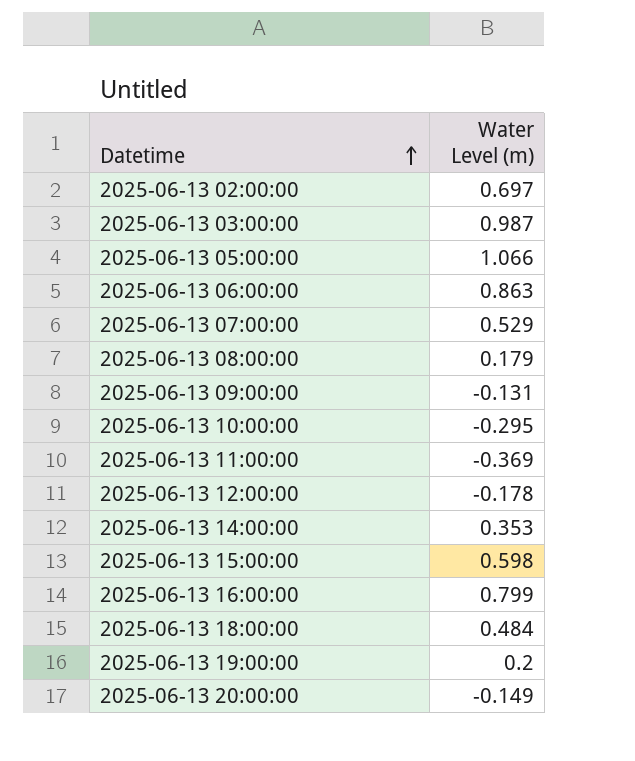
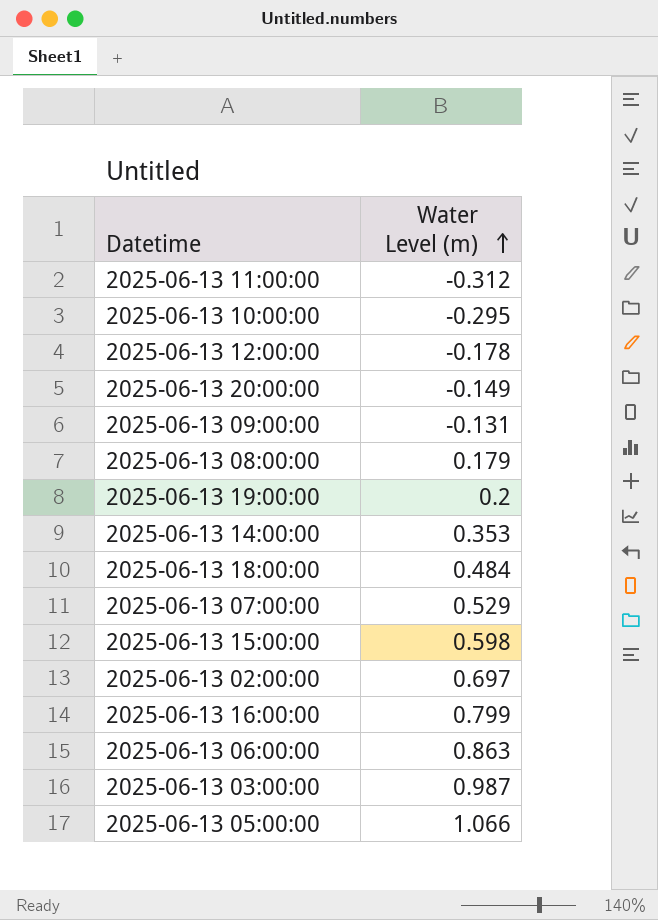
row order: Datetime ascending -> Water Level (m) ascending
2025-06-13 11:00:00 | Water Level (m): -0.369 -> -0.312

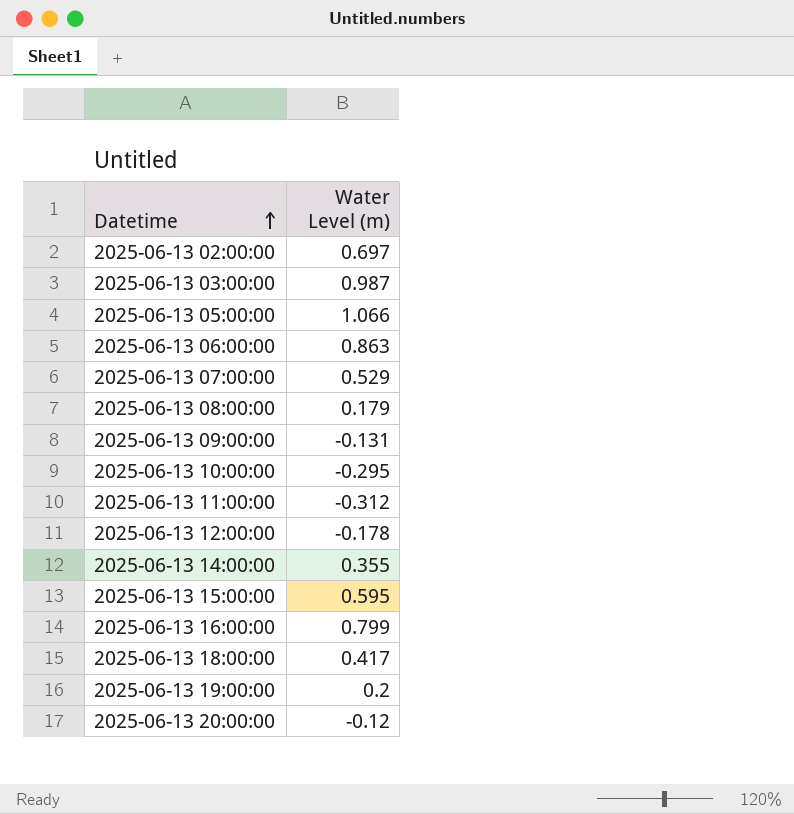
row order: Water Level (m) ascending -> Datetime ascending
2025-06-13 14:00:00 | Water Level (m): 0.353 -> 0.355
2025-06-13 15:00:00 | Water Level (m): 0.598 -> 0.595
2025-06-13 18:00:00 | Water Level (m): 0.484 -> 0.417
2025-06-13 20:00:00 | Water Level (m): -0.149 -> -0.12

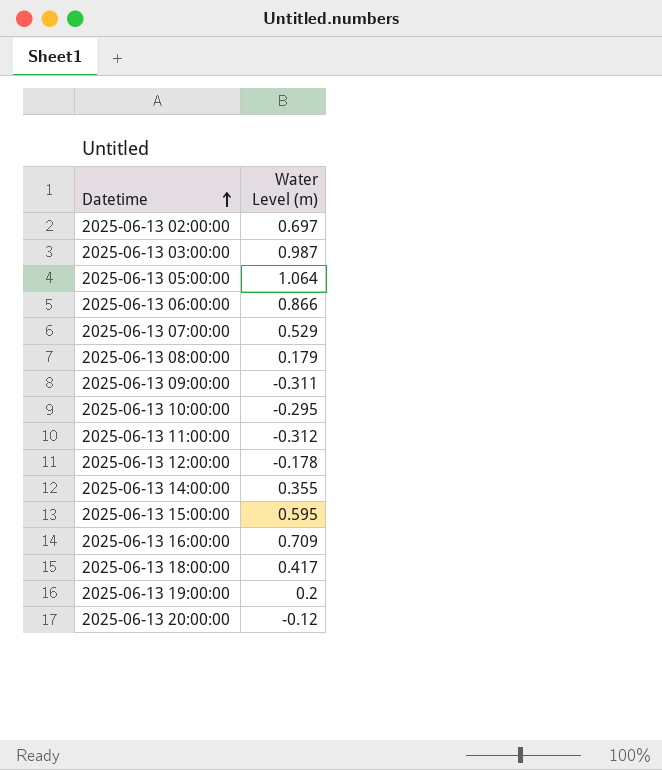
2025-06-13 05:00:00 | Water Level (m): 1.066 -> 1.064
2025-06-13 06:00:00 | Water Level (m): 0.863 -> 0.866
2025-06-13 09:00:00 | Water Level (m): -0.131 -> -0.311
2025-06-13 16:00:00 | Water Level (m): 0.799 -> 0.709

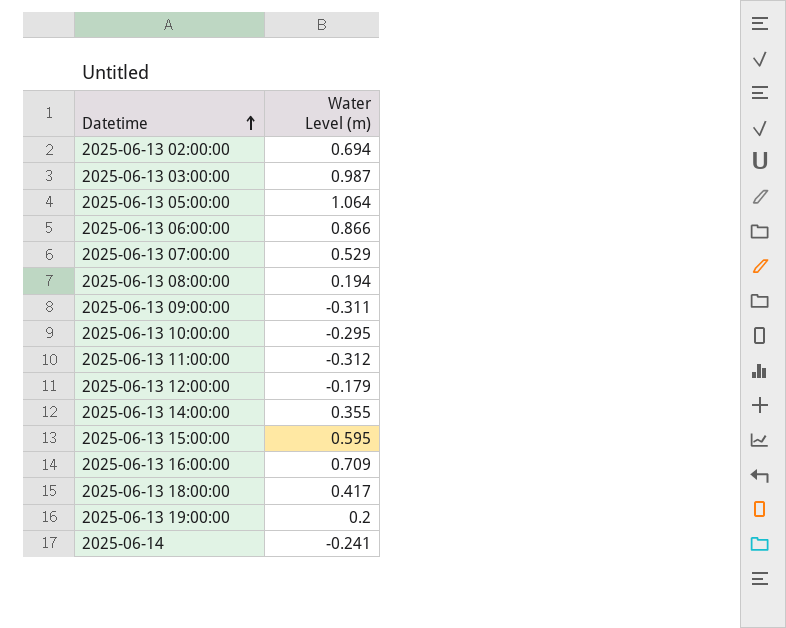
row 2025-06-13 20:00:00: -0.12 -> none
2025-06-13 02:00:00 | Water Level (m): 0.697 -> 0.694
2025-06-13 08:00:00 | Water Level (m): 0.179 -> 0.194
2025-06-13 12:00:00 | Water Level (m): -0.178 -> -0.179
row 2025-06-14: none -> -0.241

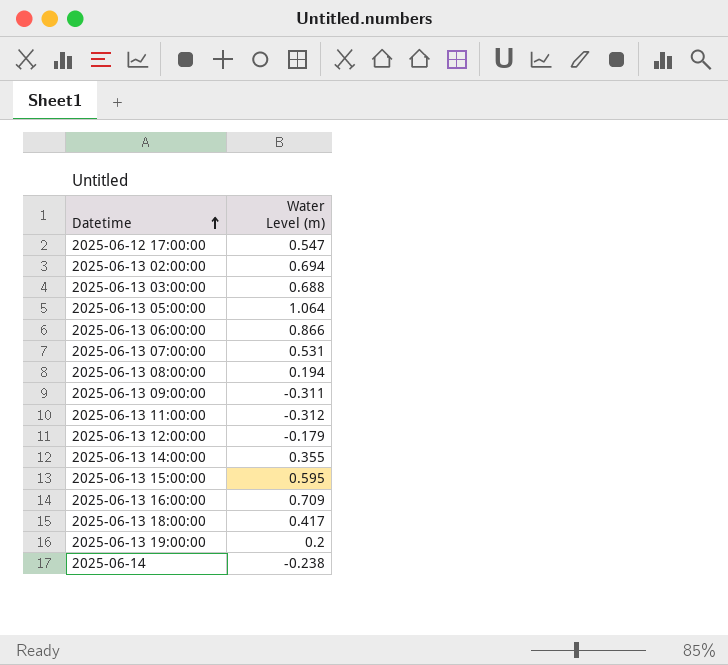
row 2025-06-13 10:00:00: -0.295 -> none
row 2025-06-12 17:00:00: none -> 0.547
2025-06-13 03:00:00 | Water Level (m): 0.987 -> 0.688
2025-06-13 07:00:00 | Water Level (m): 0.529 -> 0.531
2025-06-14 | Water Level (m): -0.241 -> -0.238

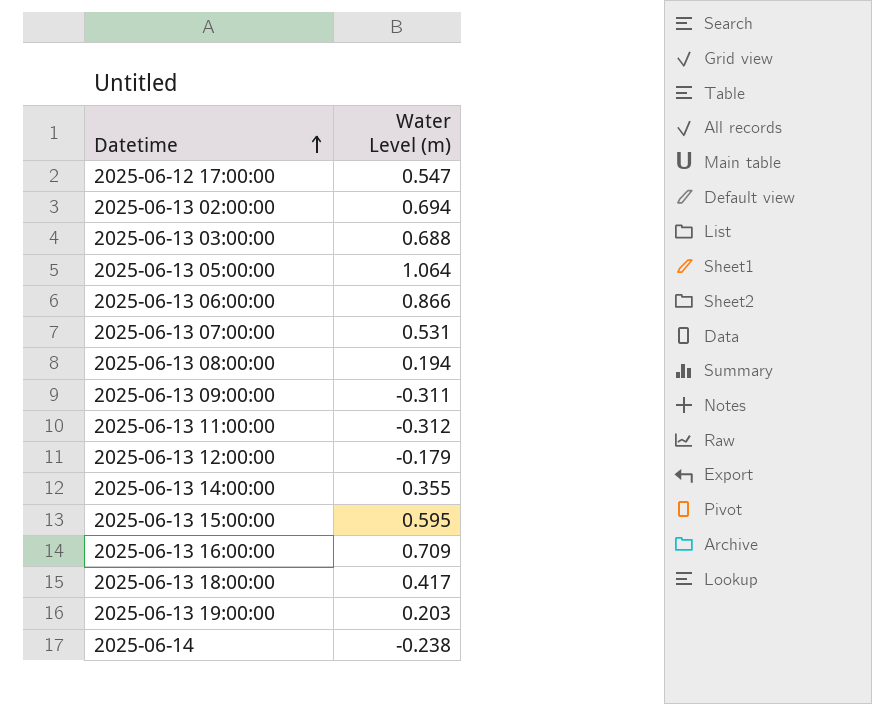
2025-06-13 19:00:00 | Water Level (m): 0.2 -> 0.203

